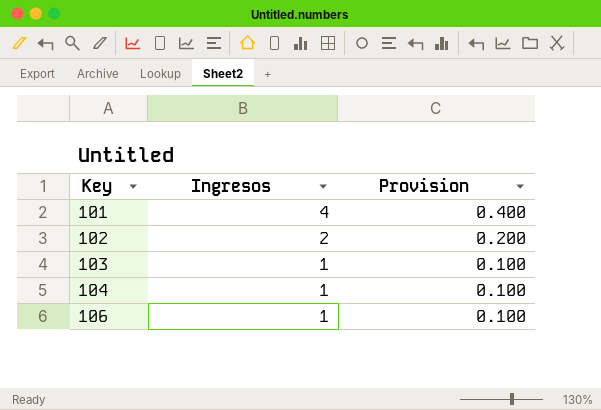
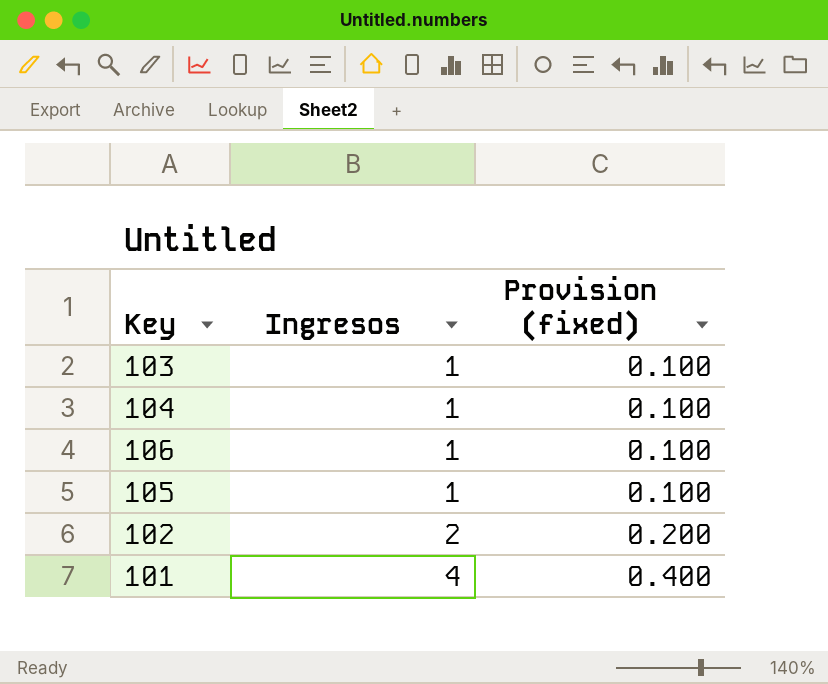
row order: Key ascending -> Ingresos ascending
column name: Provision -> Provision (fixed)
row 105: none -> 1 | 0.100

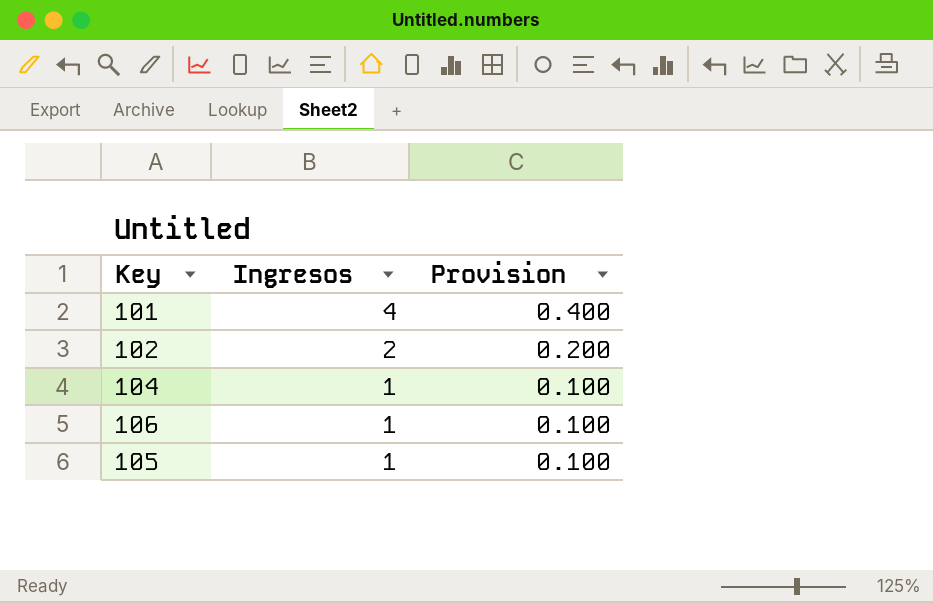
row order: Ingresos ascending -> Ingresos descending
column name: Provision (fixed) -> Provision
row 103: 1 | 0.100 -> none

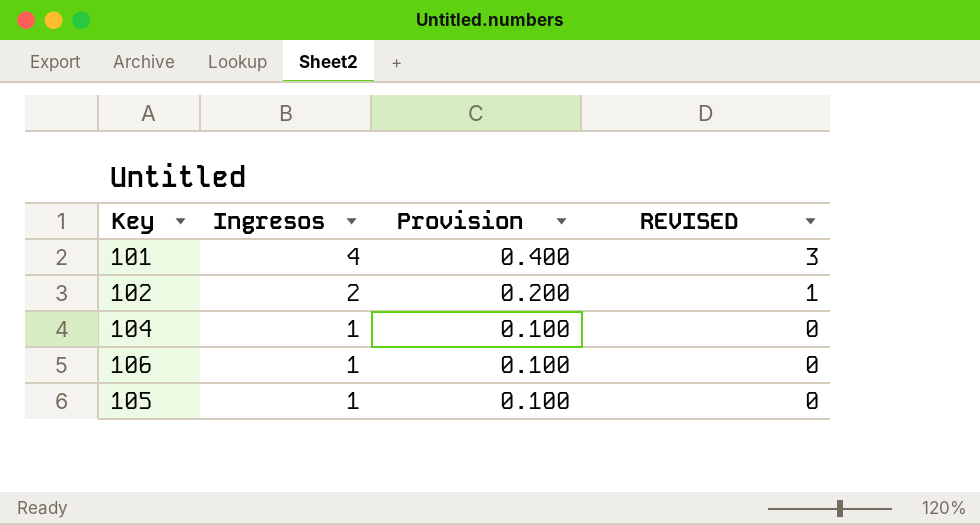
column REVISED | formula: none -> [Ingresos] - 1

